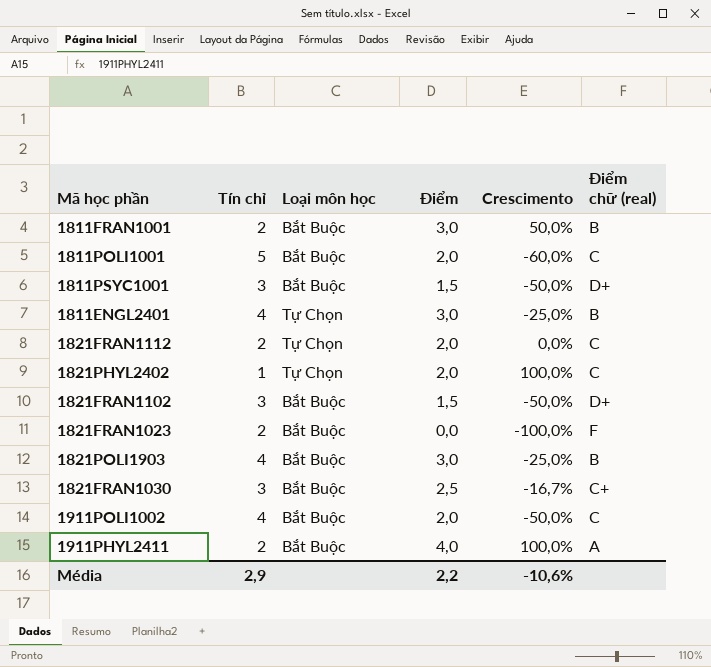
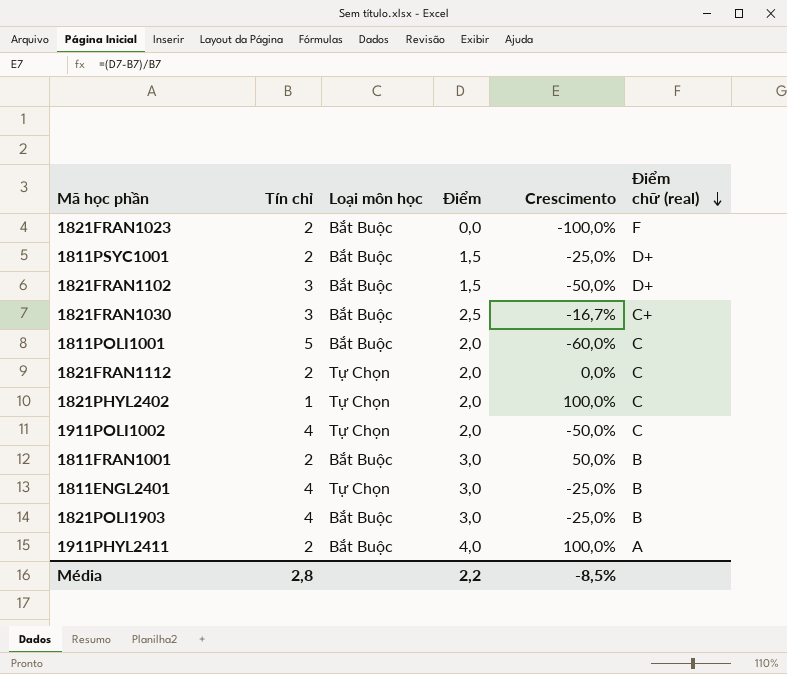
row order: none -> Điểm chữ (real) descending
1811PSYC1001 | Tín chỉ: 3 -> 2
1811PSYC1001 | Crescimento: -50,0% -> -25,0%
1911POLI1002 | Loại môn học: Bắt Buộc -> Tự Chọn
Média | Tín chỉ: 2,9 -> 2,8
Média | Crescimento: -10,6% -> -8,5%

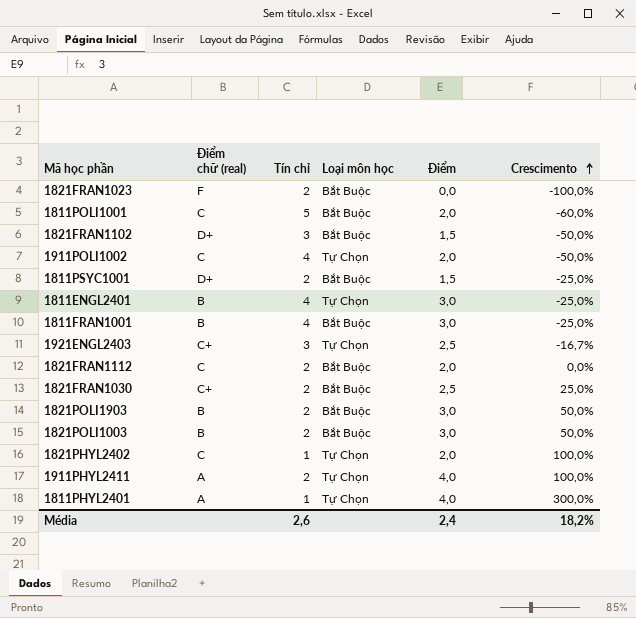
row order: Điểm chữ (real) descending -> Crescimento ascending
column Điểm chữ (real) | position: 6 -> 2
1811FRAN1001 | Tín chỉ: 2 -> 4
1811FRAN1001 | Crescimento: 50,0% -> -25,0%
row 1921ENGL2403: none -> C+ | 3 | Tự Chọn | 2,5 | -16,7%
1821FRAN1112 | Loại môn học: Tự Chọn -> Bắt Buộc
1821FRAN1030 | Tín chỉ: 3 -> 2
1821FRAN1030 | Crescimento: -16,7% -> 25,0%
1821POLI1903 | Tín chỉ: 4 -> 2
1821POLI1903 | Crescimento: -25,0% -> 50,0%
row 1821POLI1003: none -> B | 2 | Bắt Buộc | 3,0 | 50,0%
1911PHYL2411 | Loại môn học: Bắt Buộc -> Tự Chọn
row 1811PHYL2401: none -> A | 1 | Tự Chọn | 4,0 | 300,0%
Média | Tín chỉ: 2,8 -> 2,6
Média | Điểm: 2,2 -> 2,4
Média | Crescimento: -8,5% -> 18,2%

